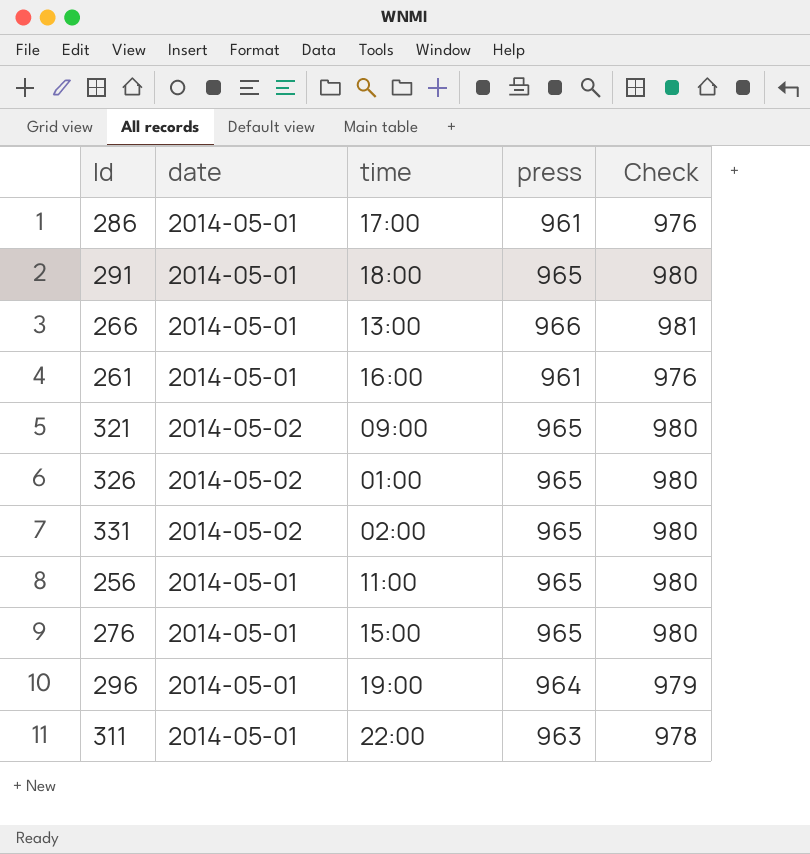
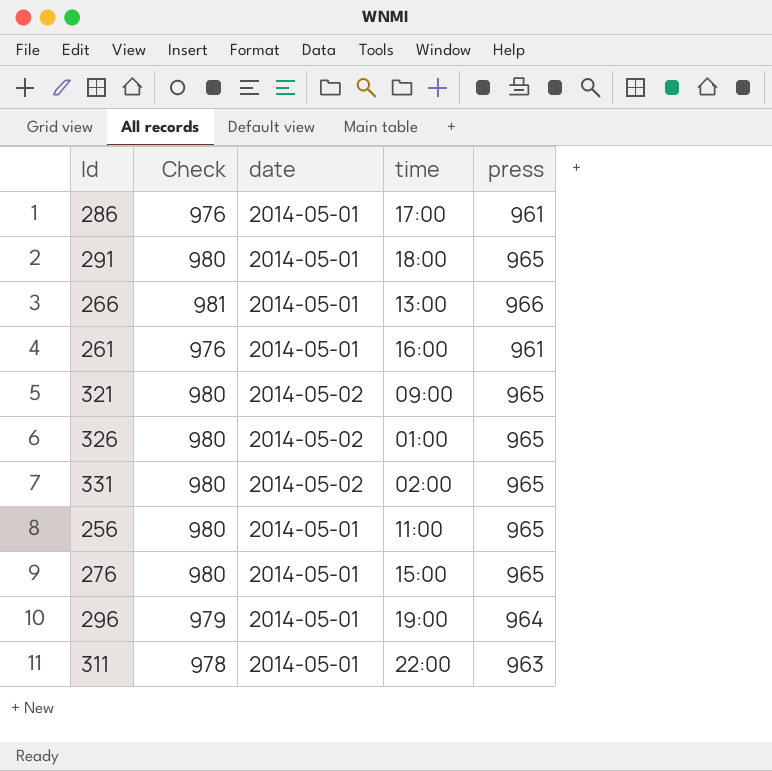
column Check | position: 5 -> 2

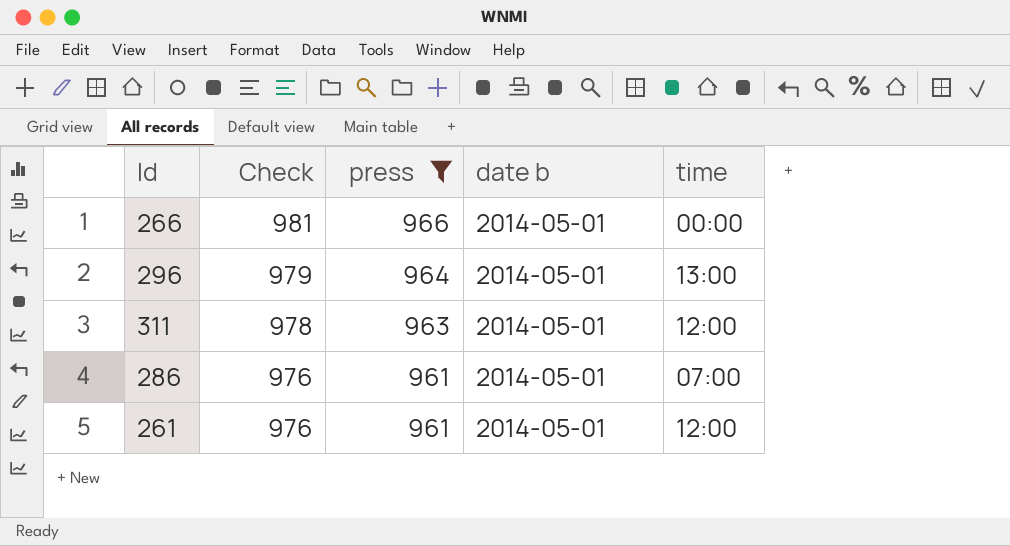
filter: none -> press != 965
row order: none -> Check descending
column press | position: 5 -> 3
column name: date -> date b
266 | time: 13:00 -> 00:00
296 | time: 19:00 -> 13:00
311 | time: 22:00 -> 12:00
286 | time: 17:00 -> 07:00
261 | time: 16:00 -> 12:00

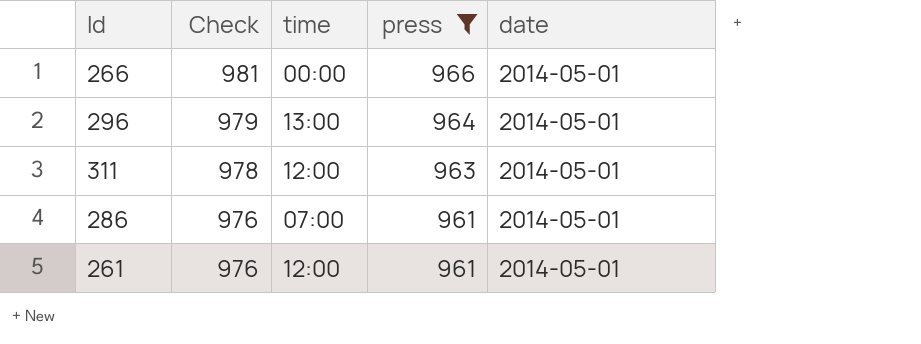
column time | position: 5 -> 3
column name: date b -> date

